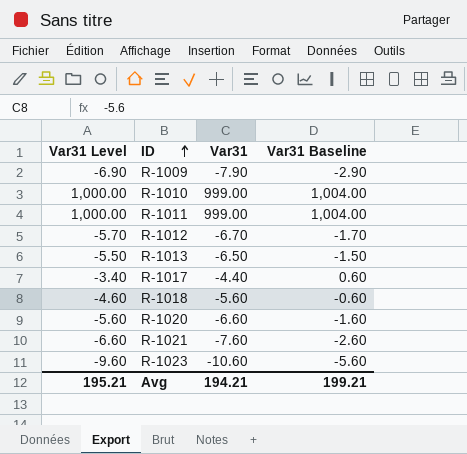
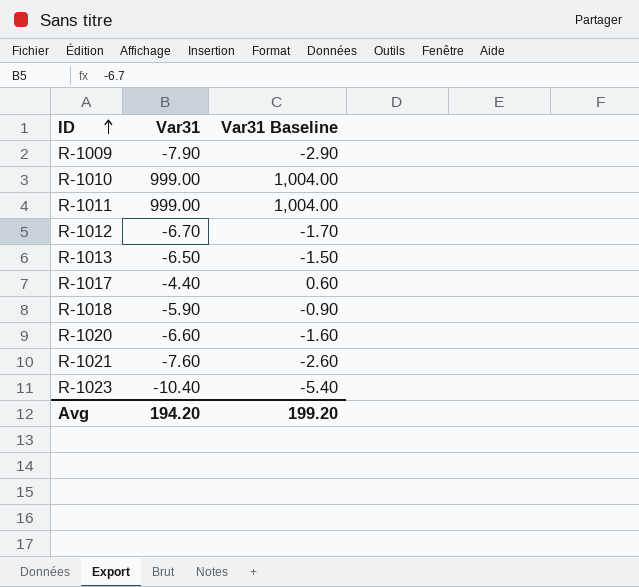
column Var31 Level | formula: [Var31] + 1 -> none
R-1018 | Var31: -5.60 -> -5.90
R-1018 | Var31 Baseline: -0.60 -> -0.90
R-1023 | Var31: -10.60 -> -10.40
R-1023 | Var31 Baseline: -5.60 -> -5.40
Avg | Var31: 194.21 -> 194.20
Avg | Var31 Baseline: 199.21 -> 199.20

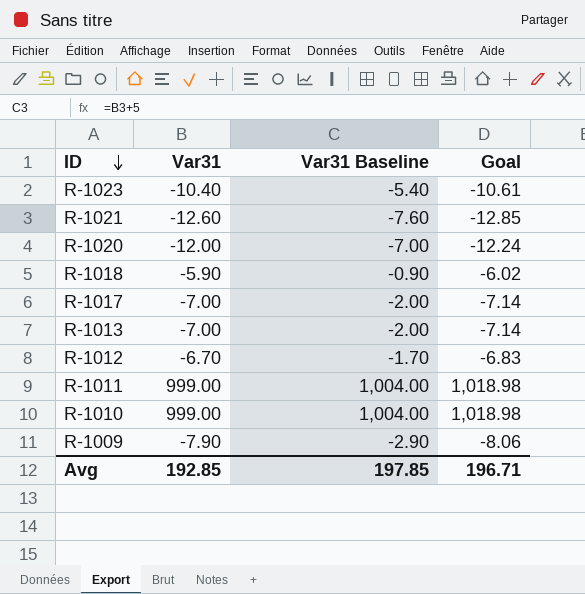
row order: ID ascending -> ID descending
column Goal | formula: none -> [Var31] * 1.02
R-1021 | Var31: -7.60 -> -12.60
R-1021 | Var31 Baseline: -2.60 -> -7.60
R-1020 | Var31: -6.60 -> -12.00
R-1020 | Var31 Baseline: -1.60 -> -7.00
R-1017 | Var31: -4.40 -> -7.00
R-1017 | Var31 Baseline: 0.60 -> -2.00
R-1013 | Var31: -6.50 -> -7.00
R-1013 | Var31 Baseline: -1.50 -> -2.00
Avg | Var31: 194.20 -> 192.85
Avg | Var31 Baseline: 199.20 -> 197.85

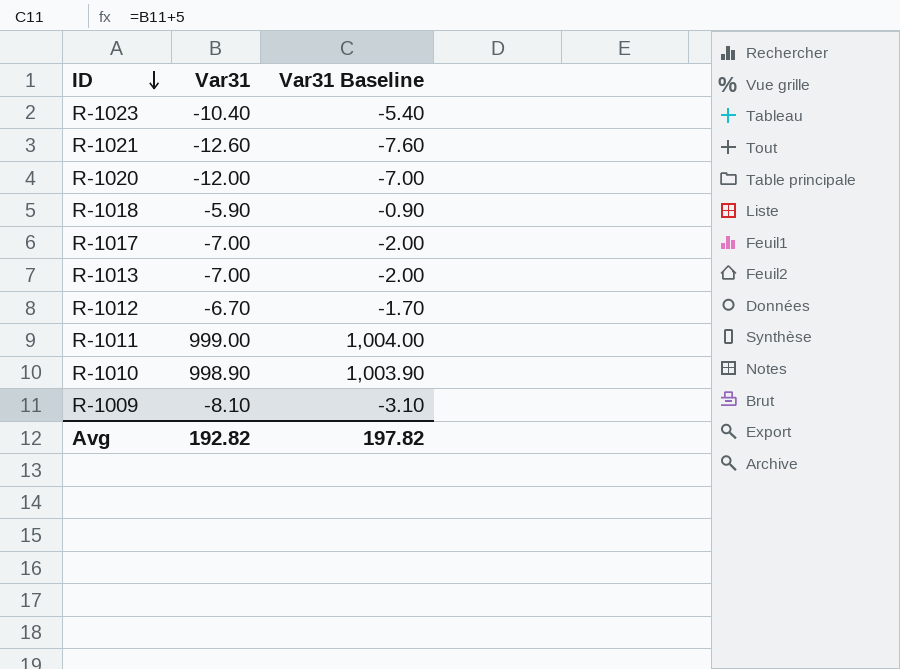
column Goal | formula: [Var31] * 1.02 -> none
R-1010 | Var31: 999.00 -> 998.90
R-1010 | Var31 Baseline: 1,004.00 -> 1,003.90
R-1009 | Var31: -7.90 -> -8.10
R-1009 | Var31 Baseline: -2.90 -> -3.10
Avg | Var31: 192.85 -> 192.82
Avg | Var31 Baseline: 197.85 -> 197.82

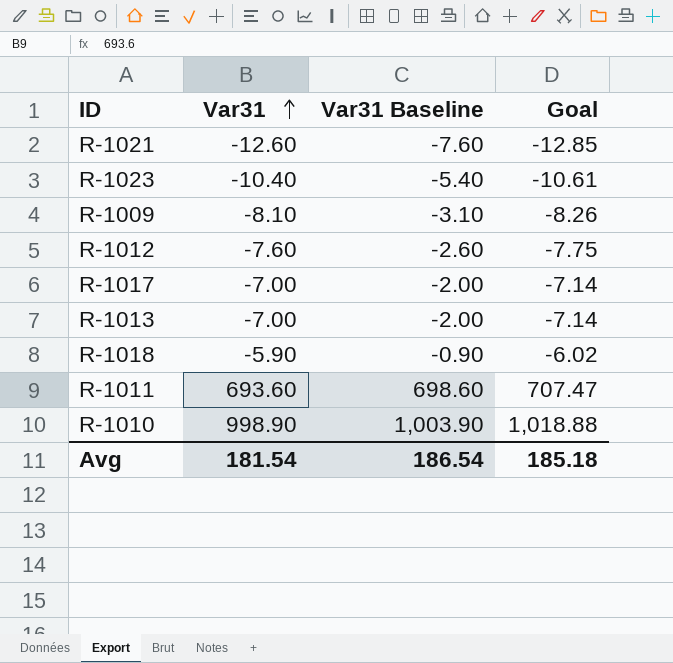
row order: ID descending -> Var31 ascending
column Goal | formula: none -> [Var31] * 1.02
row R-1020: -12.00 | -7.00 -> none
R-1012 | Var31: -6.70 -> -7.60
R-1012 | Var31 Baseline: -1.70 -> -2.60
R-1011 | Var31: 999.00 -> 693.60
R-1011 | Var31 Baseline: 1,004.00 -> 698.60
Avg | Var31: 192.82 -> 181.54
Avg | Var31 Baseline: 197.82 -> 186.54

